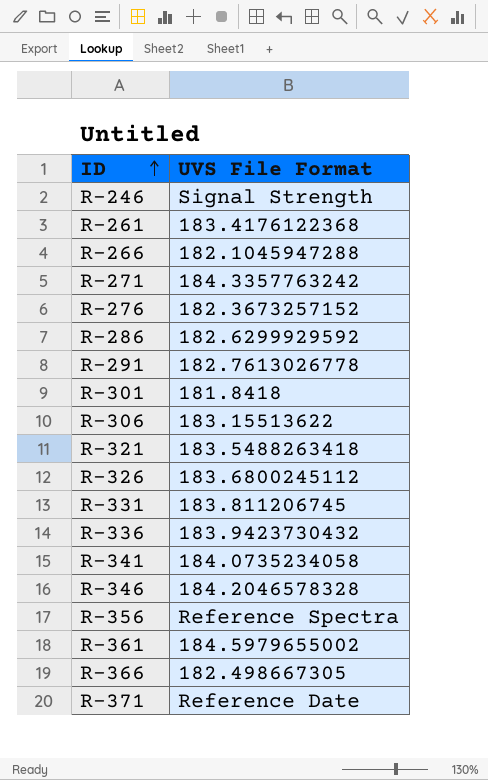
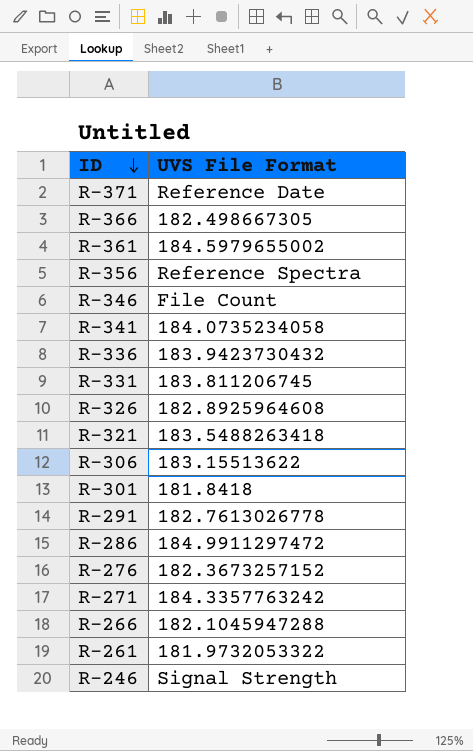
row order: ID ascending -> ID descending
R-346 | UVS File Format: 184.2046578328 -> File Count
R-326 | UVS File Format: 183.6800245112 -> 182.8925964608
R-286 | UVS File Format: 182.6299929592 -> 184.9911297472
R-261 | UVS File Format: 183.4176122368 -> 181.9732053322

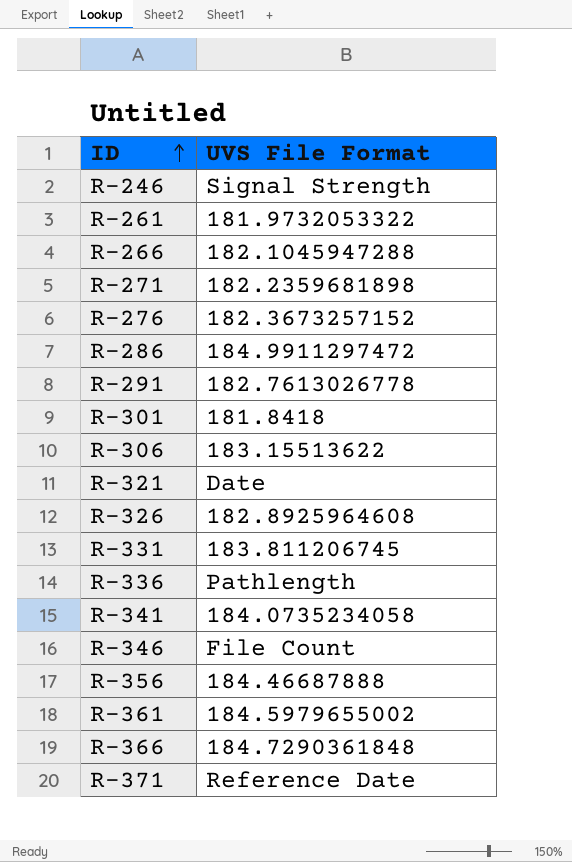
row order: ID descending -> ID ascending
R-271 | UVS File Format: 184.3357763242 -> 182.2359681898
R-321 | UVS File Format: 183.5488263418 -> Date
R-336 | UVS File Format: 183.9423730432 -> Pathlength
R-356 | UVS File Format: Reference Spectra -> 184.46687888
R-366 | UVS File Format: 182.498667305 -> 184.7290361848

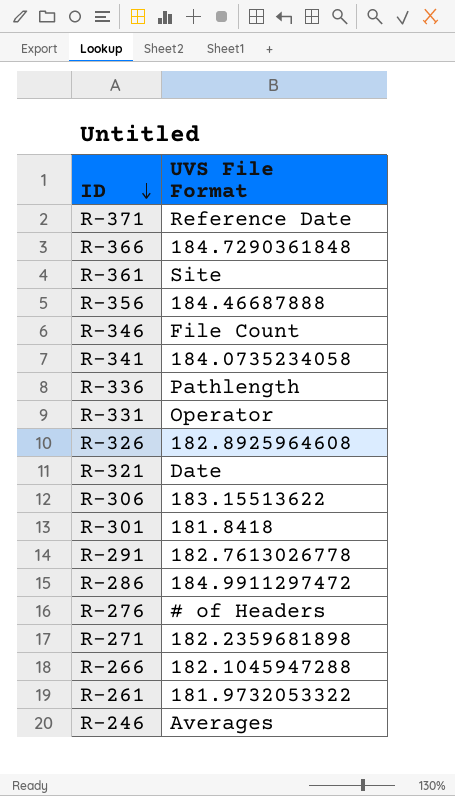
row order: ID ascending -> ID descending
R-361 | UVS File Format: 184.5979655002 -> Site
R-331 | UVS File Format: 183.811206745 -> Operator
R-276 | UVS File Format: 182.3673257152 -> # of Headers
R-246 | UVS File Format: Signal Strength -> Averages

